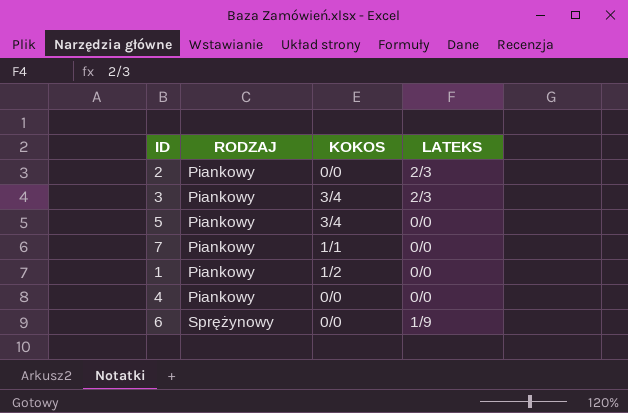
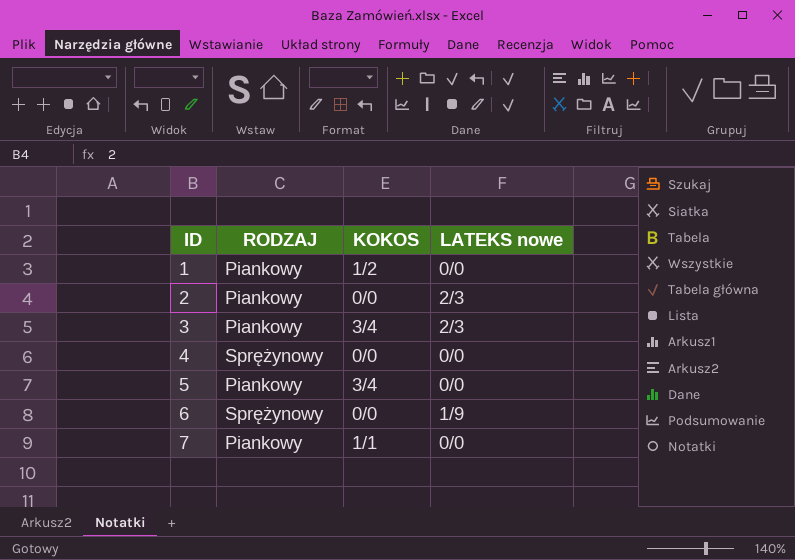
row order: RODZAJ ascending -> ID ascending
column name: LATEKS -> LATEKS nowe
4 | RODZAJ: Piankowy -> Sprężynowy

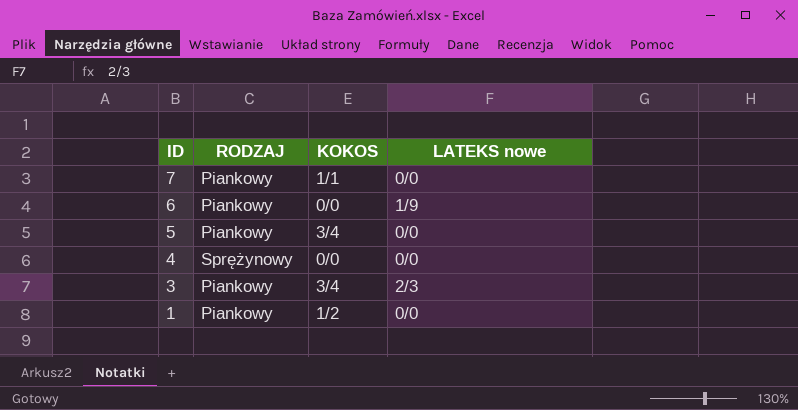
row order: ID ascending -> ID descending
row 2: Piankowy | 0/0 | 2/3 -> none
6 | RODZAJ: Sprężynowy -> Piankowy

